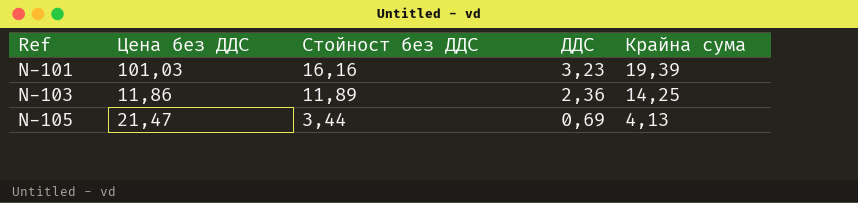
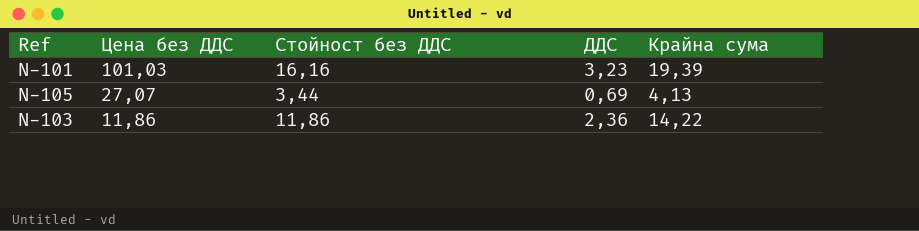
row order: Ref ascending -> Цена без ДДС descending
N-105 | Цена без ДДС: 21,47 -> 27,07
N-103 | Стойност без ДДС: 11,89 -> 11,86
N-103 | Крайна сума: 14,25 -> 14,22

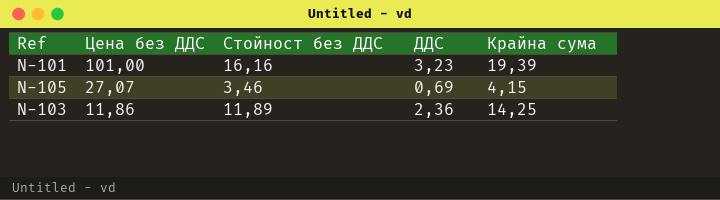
N-101 | Цена без ДДС: 101,03 -> 101,00
N-105 | Стойност без ДДС: 3,44 -> 3,46
N-105 | Крайна сума: 4,13 -> 4,15
N-103 | Стойност без ДДС: 11,86 -> 11,89
N-103 | Крайна сума: 14,22 -> 14,25

